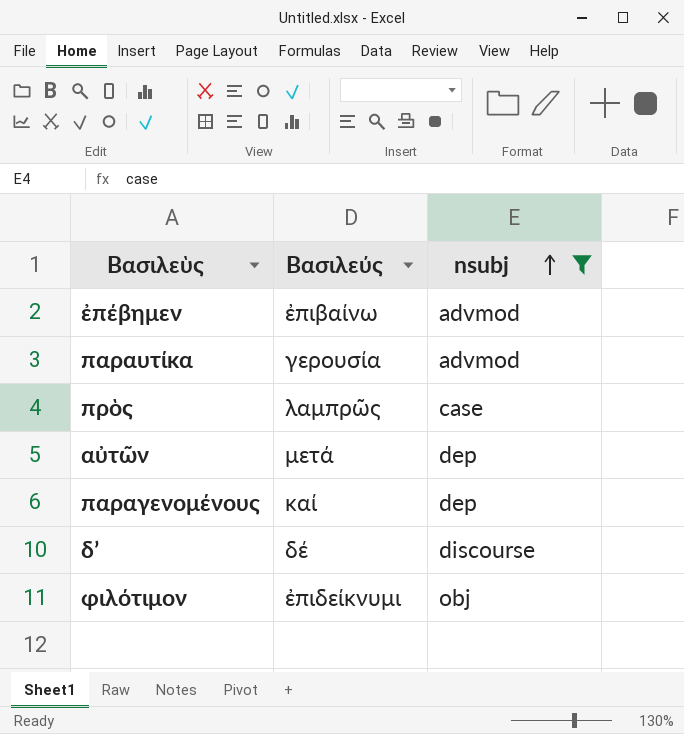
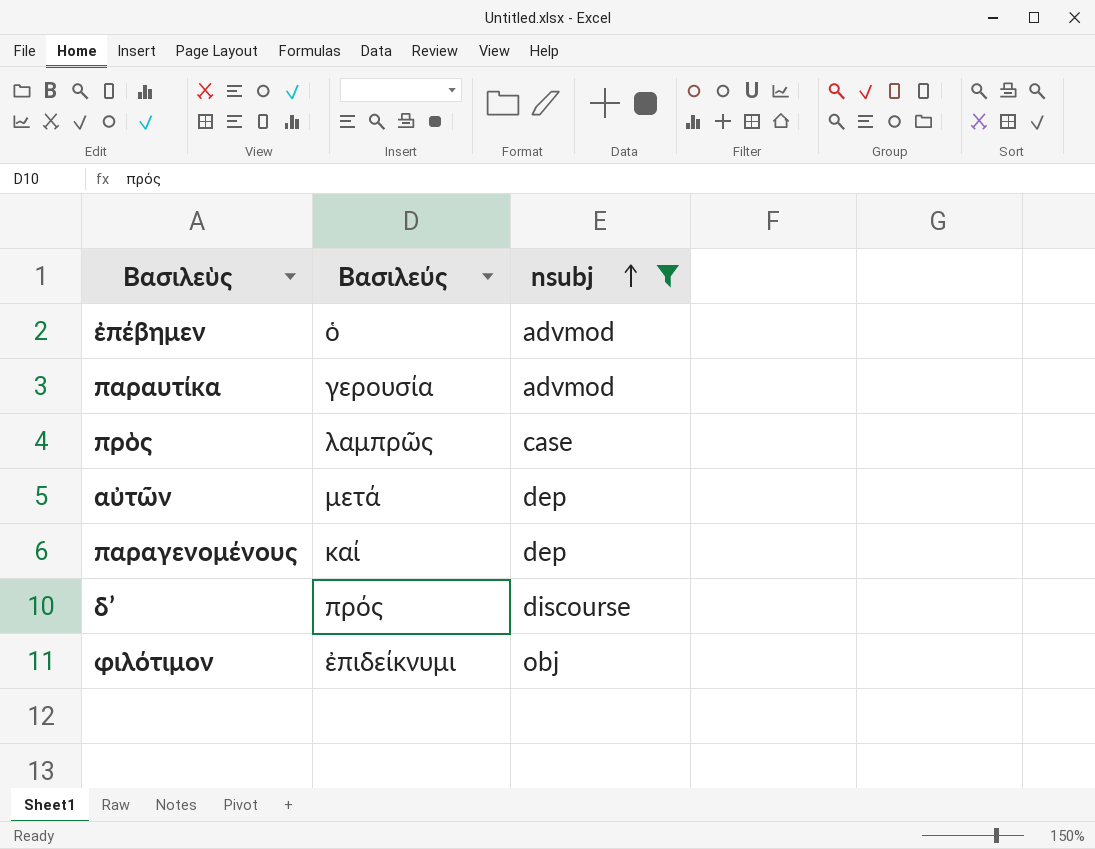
ἐπέβημεν | Βασιλεύς: ἐπιβαίνω -> ὁ
δʼ | Βασιλεύς: δέ -> πρός

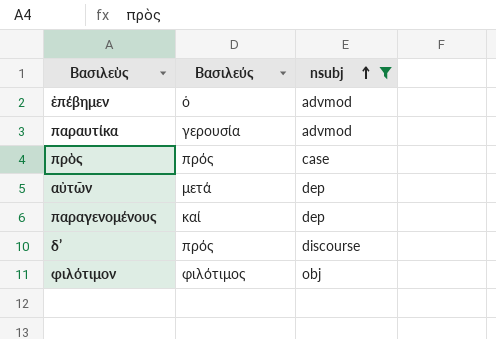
πρὸς | Βασιλεύς: λαμπρῶς -> πρός
φιλότιμον | Βασιλεύς: ἐπιδείκνυμι -> φιλότιμος

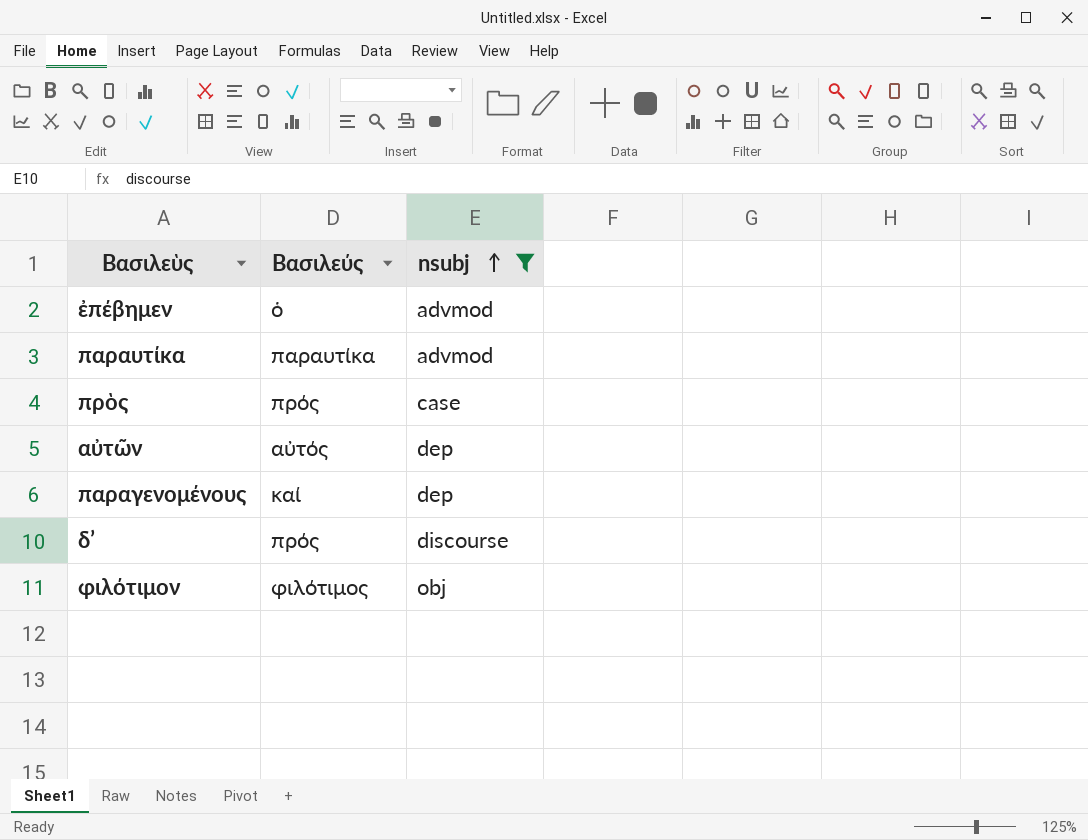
παραυτίκα | Βασιλεύς: γερουσία -> παραυτίκα
αὐτῶν | Βασιλεύς: μετά -> αὐτός

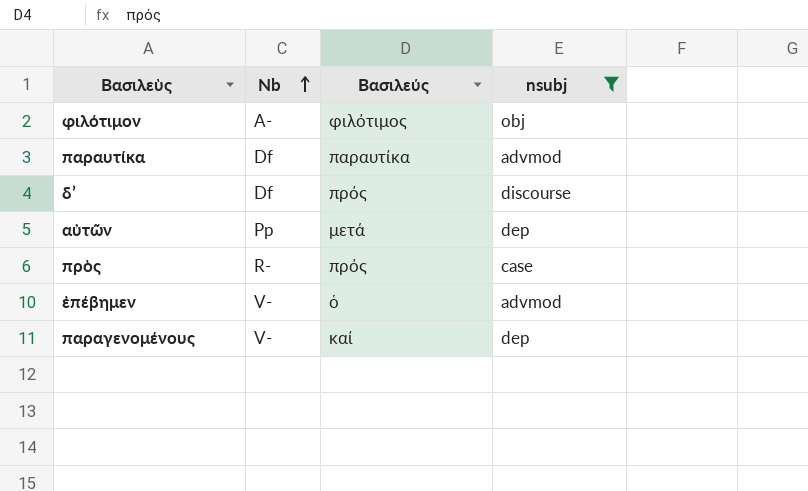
row order: nsubj ascending -> Nb ascending
column Nb | position: none -> 2
αὐτῶν | Βασιλεύς: αὐτός -> μετά

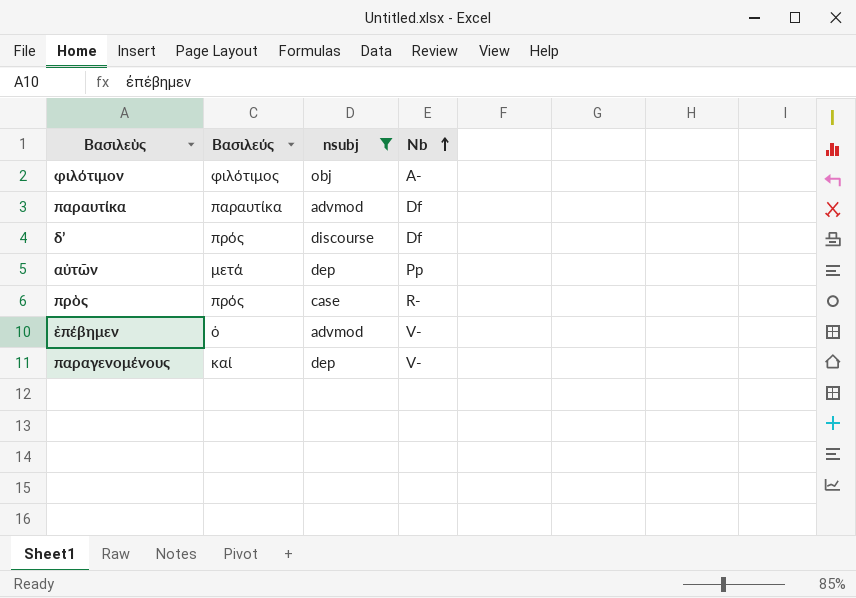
column Nb | position: 2 -> 4

